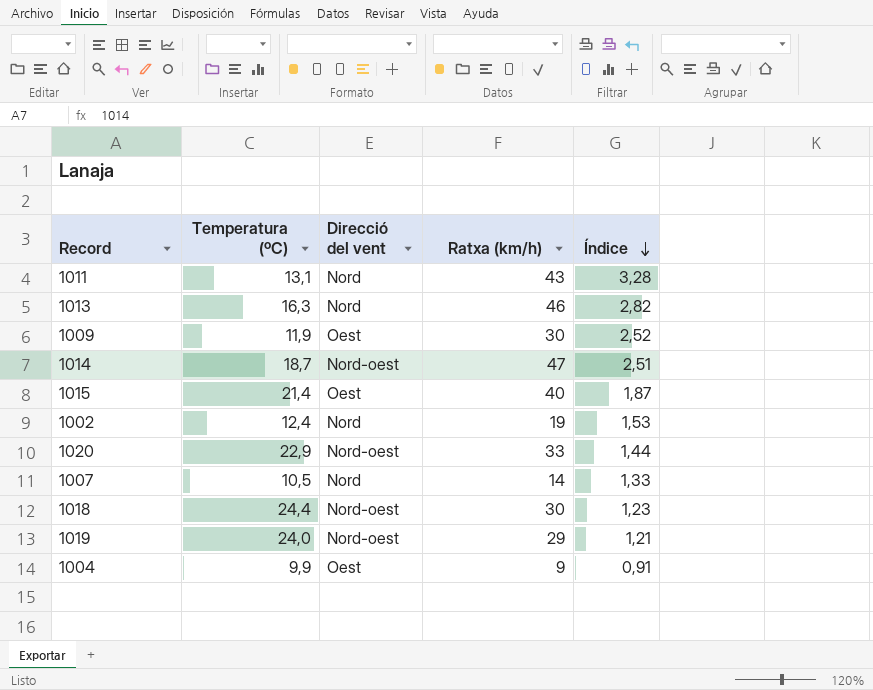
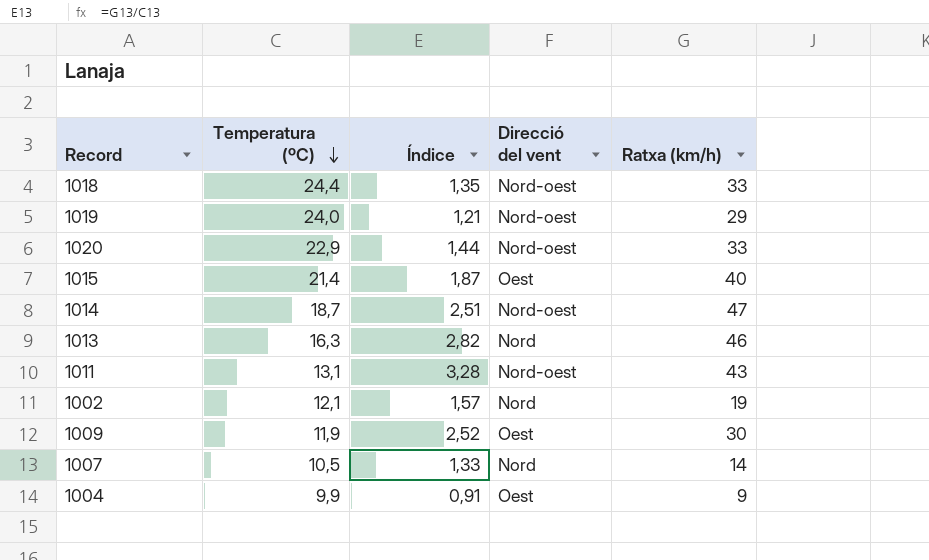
row order: Índice descending -> Temperatura (ºC) descending
column Índice | position: 5 -> 3
1018 | Índice: 1,23 -> 1,35
1018 | Ratxa (km/h): 30 -> 33
1011 | Direcció del vent: Nord -> Nord-oest
1002 | Temperatura (ºC): 12,4 -> 12,1
1002 | Índice: 1,53 -> 1,57

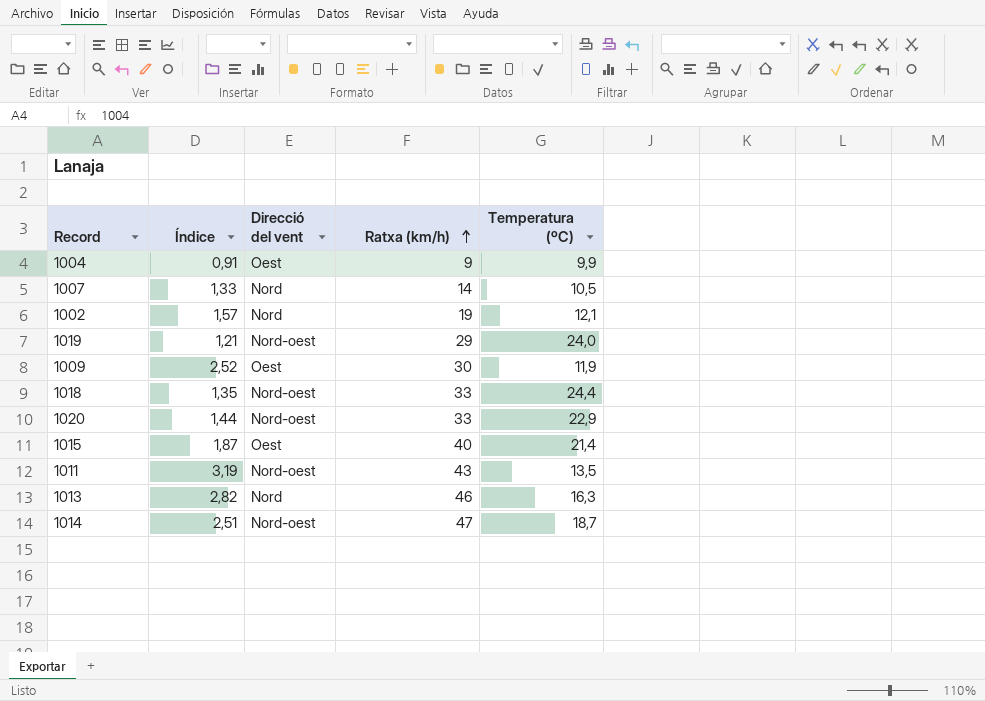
row order: Temperatura (ºC) descending -> Ratxa (km/h) ascending
column Temperatura (ºC) | position: 2 -> 5
1011 | Índice: 3,28 -> 3,19
1011 | Temperatura (ºC): 13,1 -> 13,5

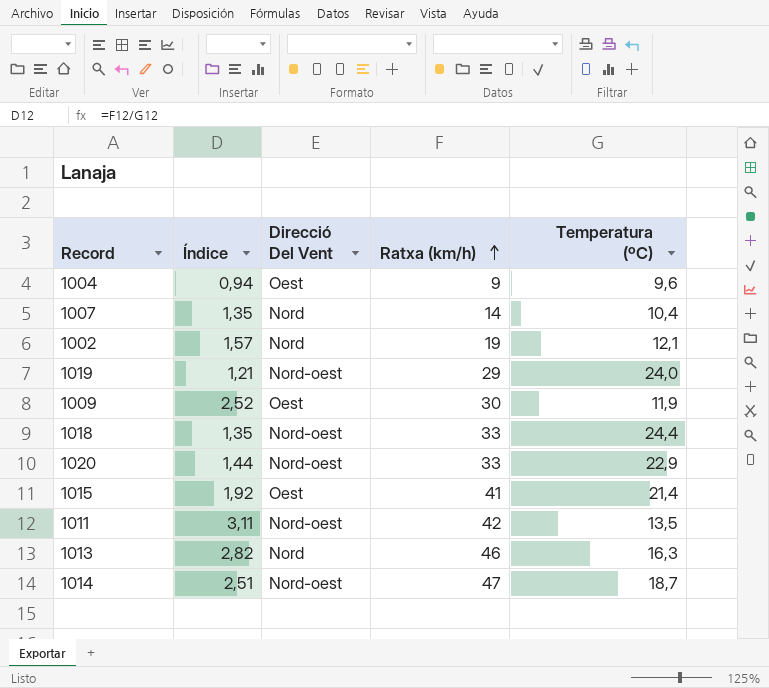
column name: Direcció del vent -> Direcció Del Vent
1004 | Índice: 0,91 -> 0,94
1004 | Temperatura (ºC): 9,9 -> 9,6
1007 | Índice: 1,33 -> 1,35
1007 | Temperatura (ºC): 10,5 -> 10,4
1015 | Índice: 1,87 -> 1,92
1015 | Ratxa (km/h): 40 -> 41
1011 | Índice: 3,19 -> 3,11
1011 | Ratxa (km/h): 43 -> 42

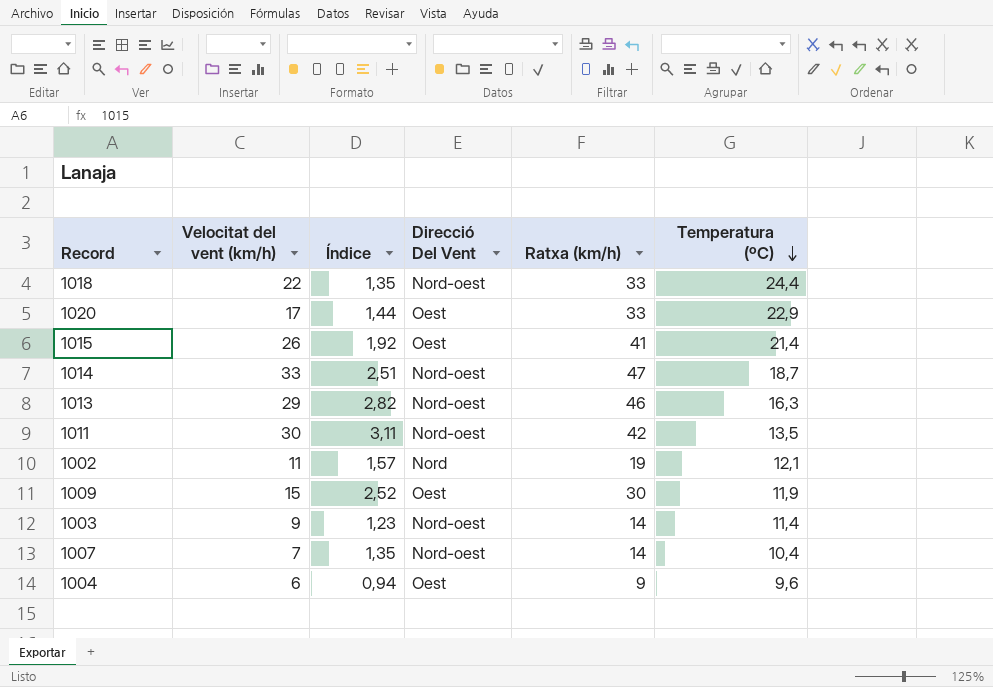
row order: Ratxa (km/h) ascending -> Temperatura (ºC) descending
column Velocitat del vent (km/h) | position: none -> 2
row 1019: 1,21 | Nord-oest | 29 | 24,0 -> none
1020 | Direcció Del Vent: Nord-oest -> Oest
1013 | Direcció Del Vent: Nord -> Nord-oest
row 1003: none -> 9 | 1,23 | Nord-oest | 14 | 11,4
1007 | Direcció Del Vent: Nord -> Nord-oest

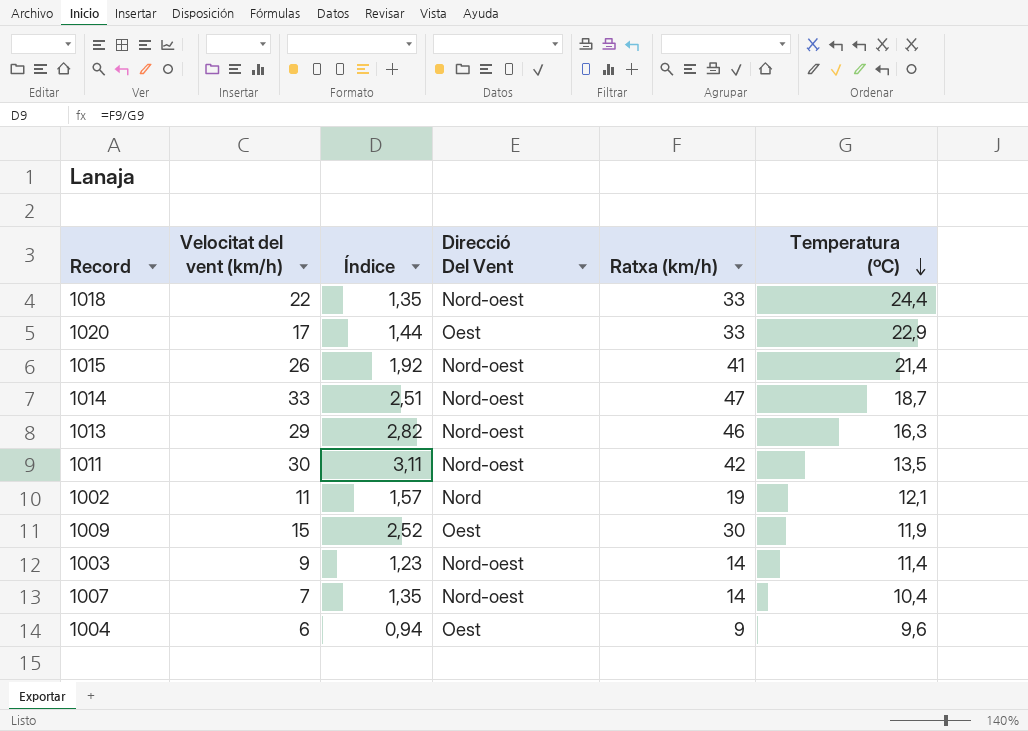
1015 | Direcció Del Vent: Oest -> Nord-oest

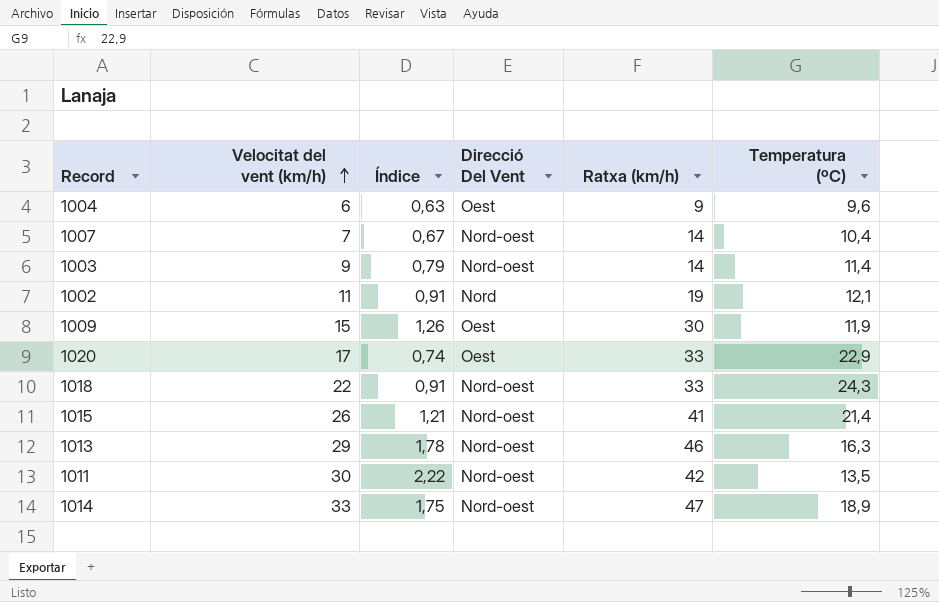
row order: Temperatura (ºC) descending -> Velocitat del vent (km/h) ascending
column Índice | formula: [Ratxa (km/h)] / [Temperatura (ºC)] -> [Velocitat del vent (km/h)] / [Temperatura (ºC)]
1018 | Temperatura (ºC): 24,4 -> 24,3
1014 | Temperatura (ºC): 18,7 -> 18,9

